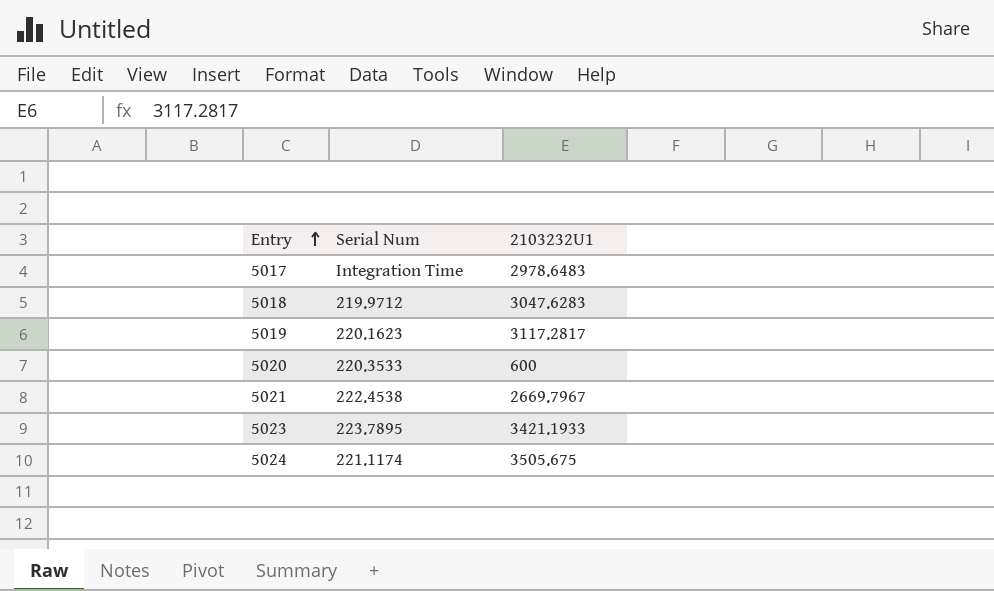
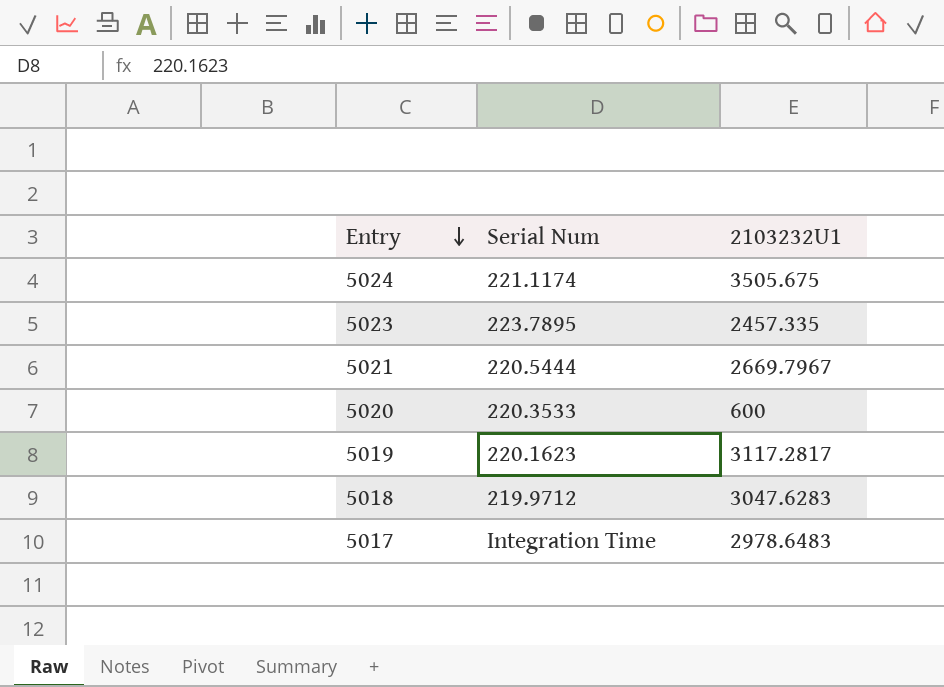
row order: Entry ascending -> Entry descending
5023 | 2103232U1: 3421.1933 -> 2457.335
5021 | Serial Num: 222.4538 -> 220.5444

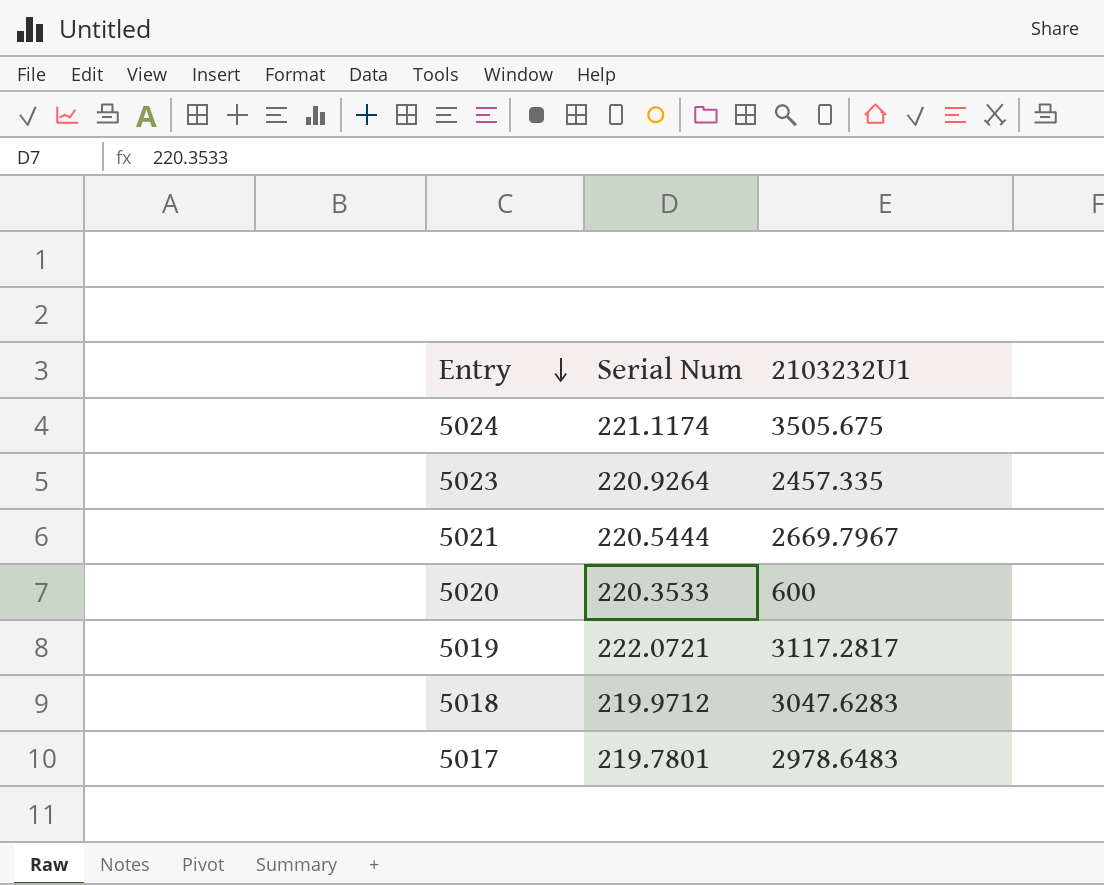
5023 | Serial Num: 223.7895 -> 220.9264
5019 | Serial Num: 220.1623 -> 222.0721
5017 | Serial Num: Integration Time -> 219.7801

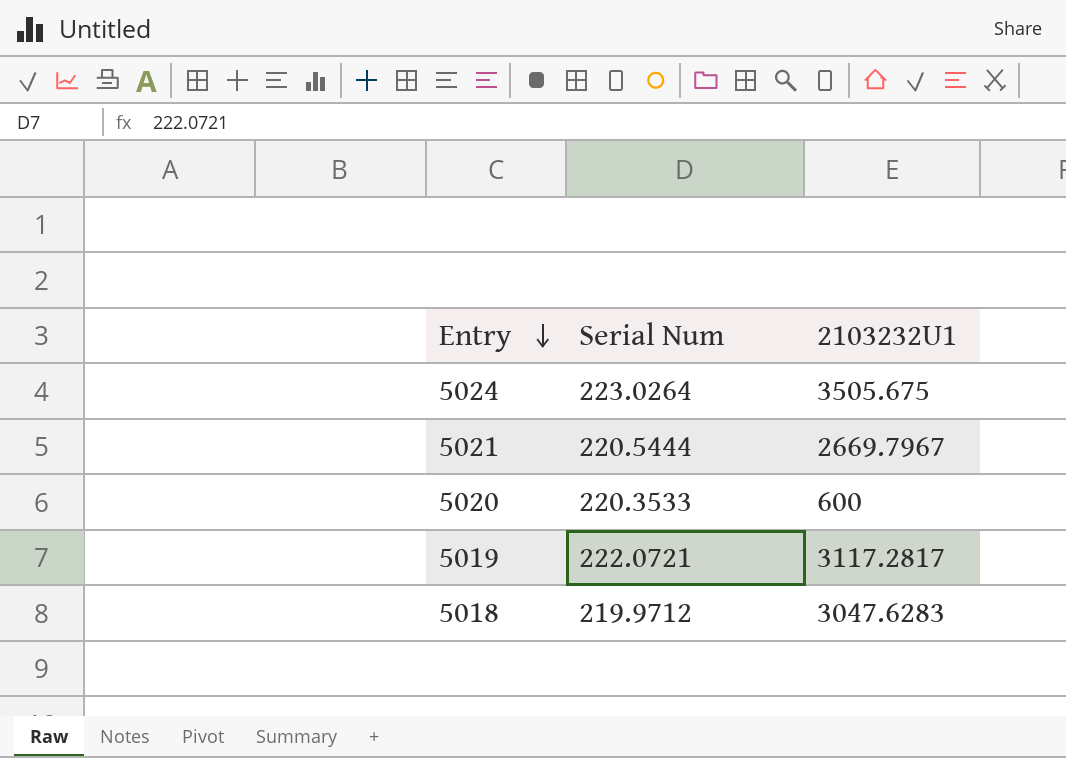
row 5023: 220.9264 | 2457.335 -> none
row 5017: 219.7801 | 2978.6483 -> none
5024 | Serial Num: 221.1174 -> 223.0264

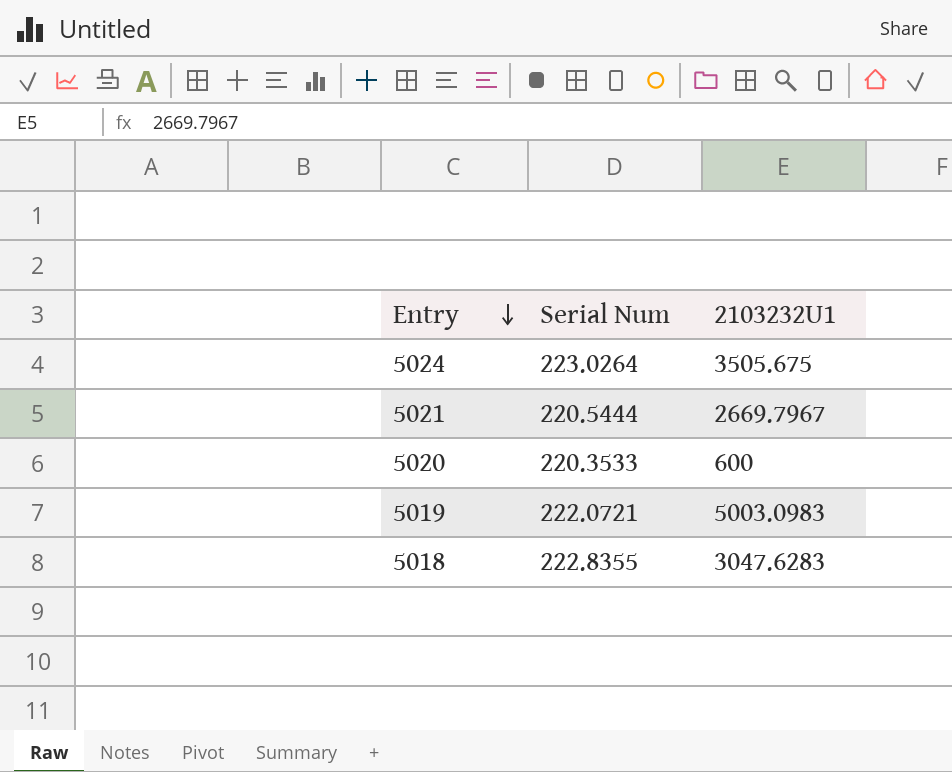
5019 | 2103232U1: 3117.2817 -> 5003.0983
5018 | Serial Num: 219.9712 -> 222.8355

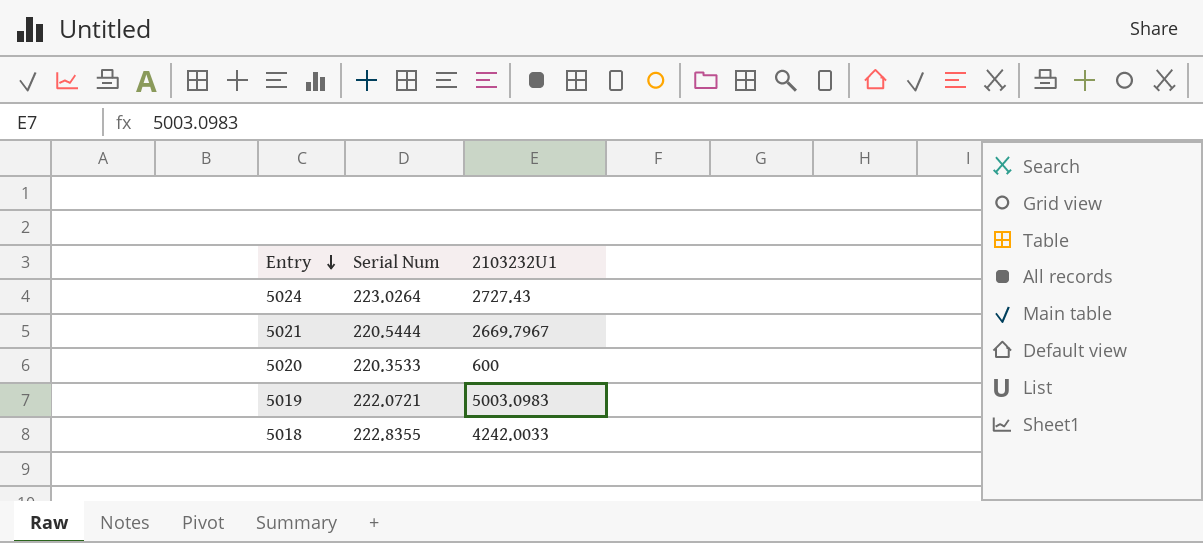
5024 | 2103232U1: 3505.675 -> 2727.43
5018 | 2103232U1: 3047.6283 -> 4242.0033

